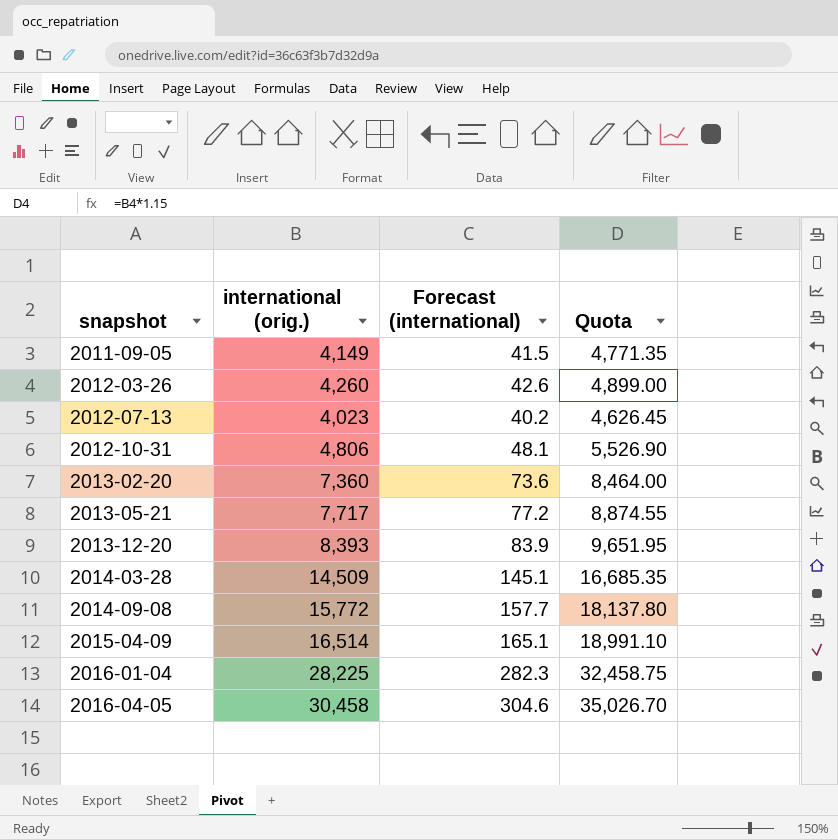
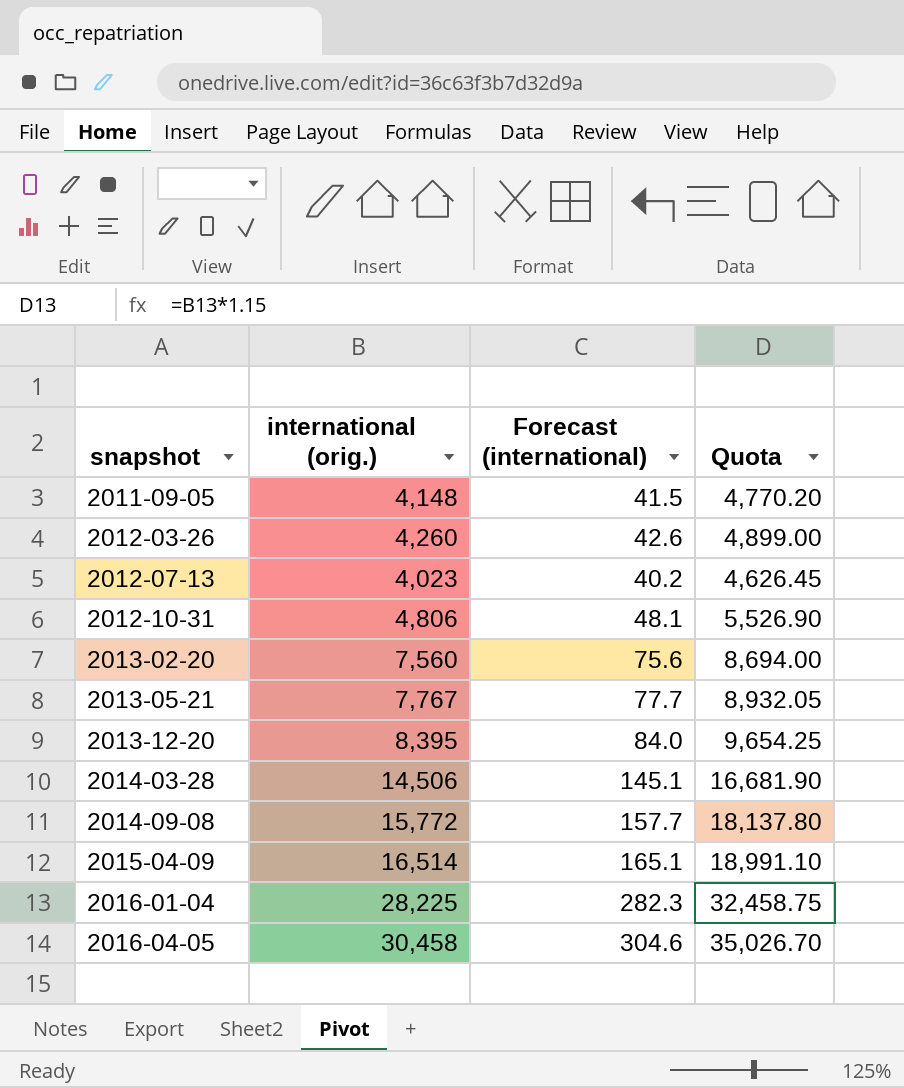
2011-09-05 | international (orig.): 4,149 -> 4,148
2011-09-05 | Quota: 4,771.35 -> 4,770.20
2013-02-20 | international (orig.): 7,360 -> 7,560
2013-02-20 | Forecast (international): 73.6 -> 75.6
2013-02-20 | Quota: 8,464.00 -> 8,694.00
2013-05-21 | international (orig.): 7,717 -> 7,767
2013-05-21 | Forecast (international): 77.2 -> 77.7
2013-05-21 | Quota: 8,874.55 -> 8,932.05
2013-12-20 | international (orig.): 8,393 -> 8,395
2013-12-20 | Forecast (international): 83.9 -> 84.0
2013-12-20 | Quota: 9,651.95 -> 9,654.25
2014-03-28 | international (orig.): 14,509 -> 14,506
2014-03-28 | Quota: 16,685.35 -> 16,681.90

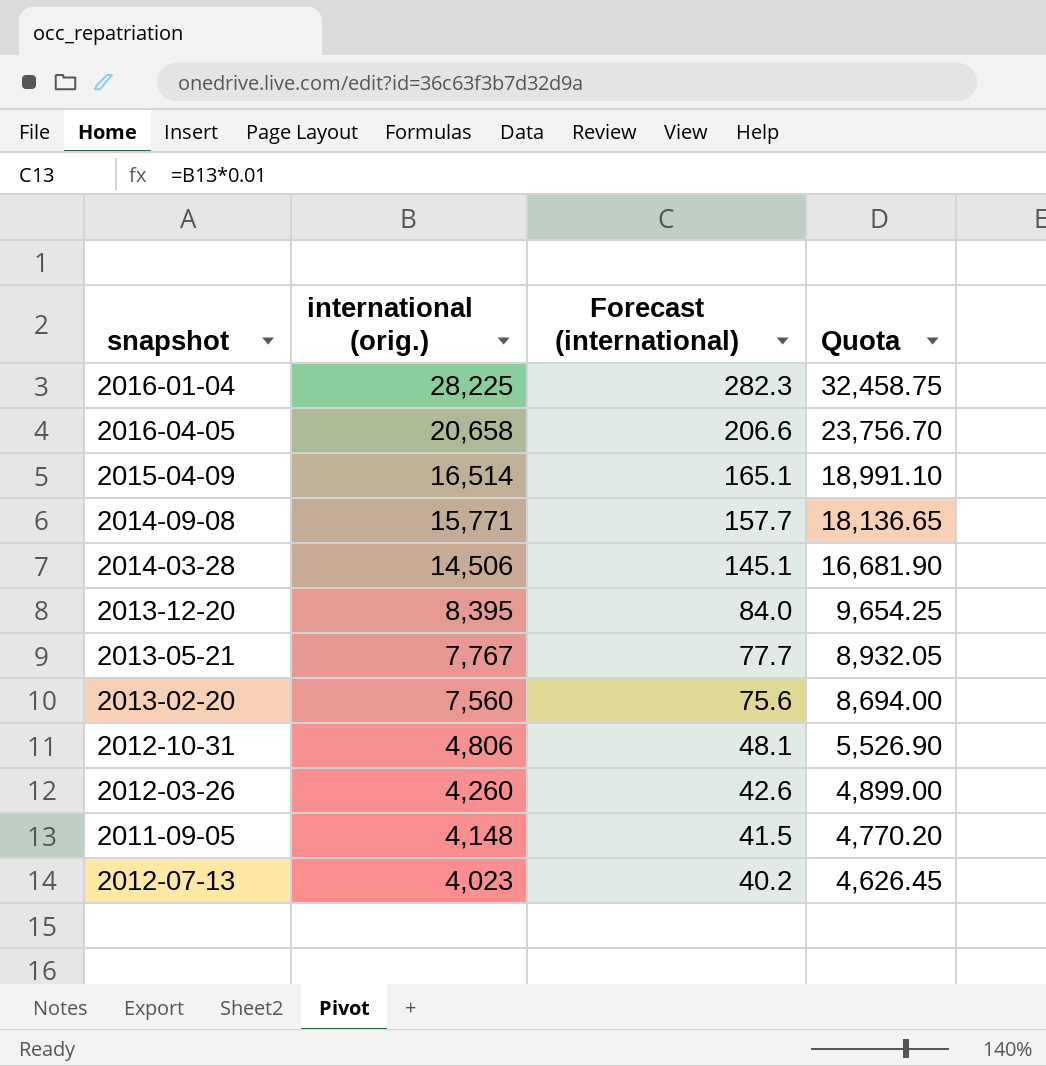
row order: snapshot ascending -> international (orig.) descending
2016-04-05 | international (orig.): 30,458 -> 20,658
2016-04-05 | Forecast (international): 304.6 -> 206.6
2016-04-05 | Quota: 35,026.70 -> 23,756.70
2014-09-08 | international (orig.): 15,772 -> 15,771
2014-09-08 | Quota: 18,137.80 -> 18,136.65

